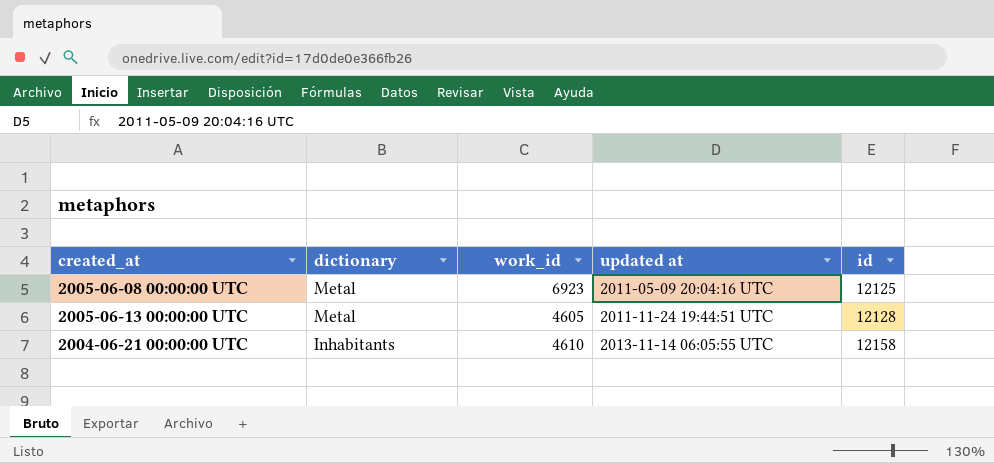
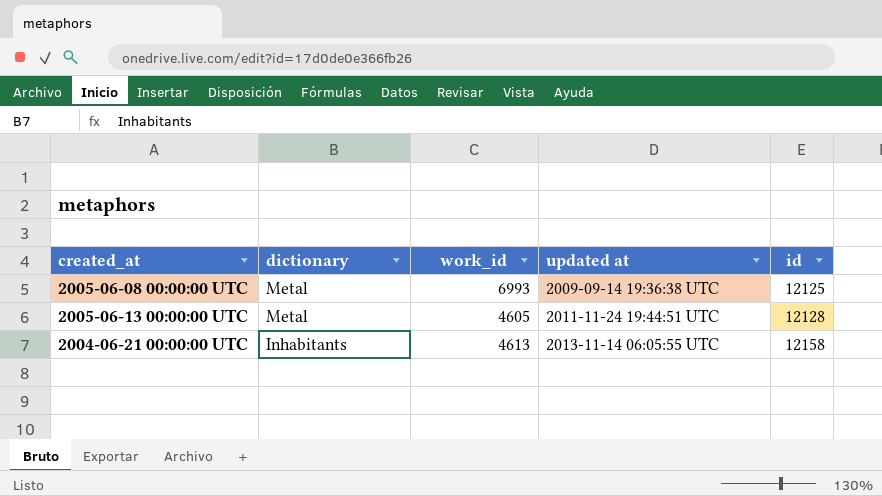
2005-06-08 00:00:00 UTC | work_id: 6923 -> 6993
2005-06-08 00:00:00 UTC | updated at: 2011-05-09 20:04:16 UTC -> 2009-09-14 19:36:38 UTC
2004-06-21 00:00:00 UTC | work_id: 4610 -> 4613

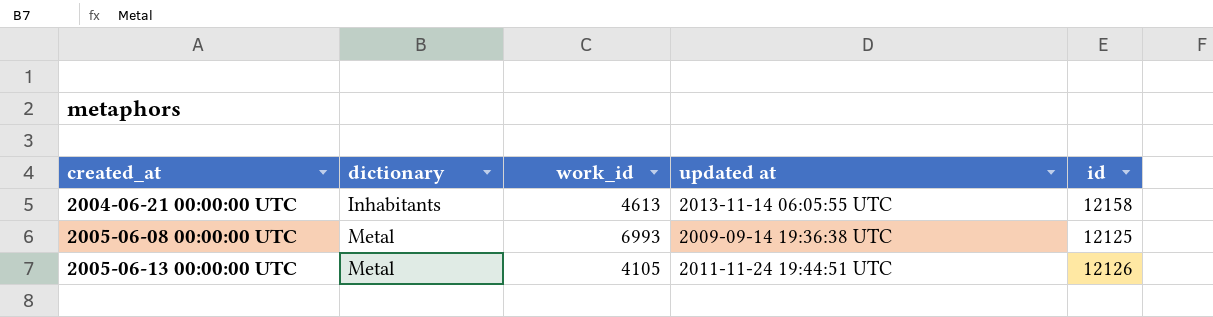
row order: dictionary descending -> created_at ascending
2005-06-13 00:00:00 UTC | work_id: 4605 -> 4105
2005-06-13 00:00:00 UTC | id: 12128 -> 12126

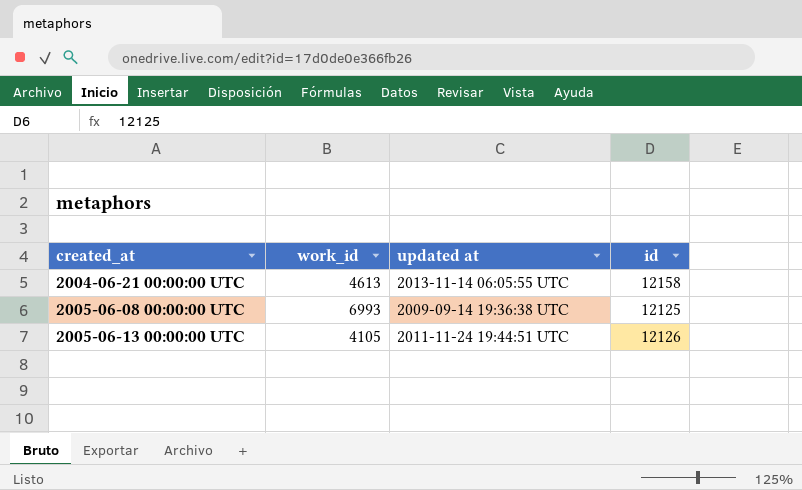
column dictionary | position: 2 -> none

